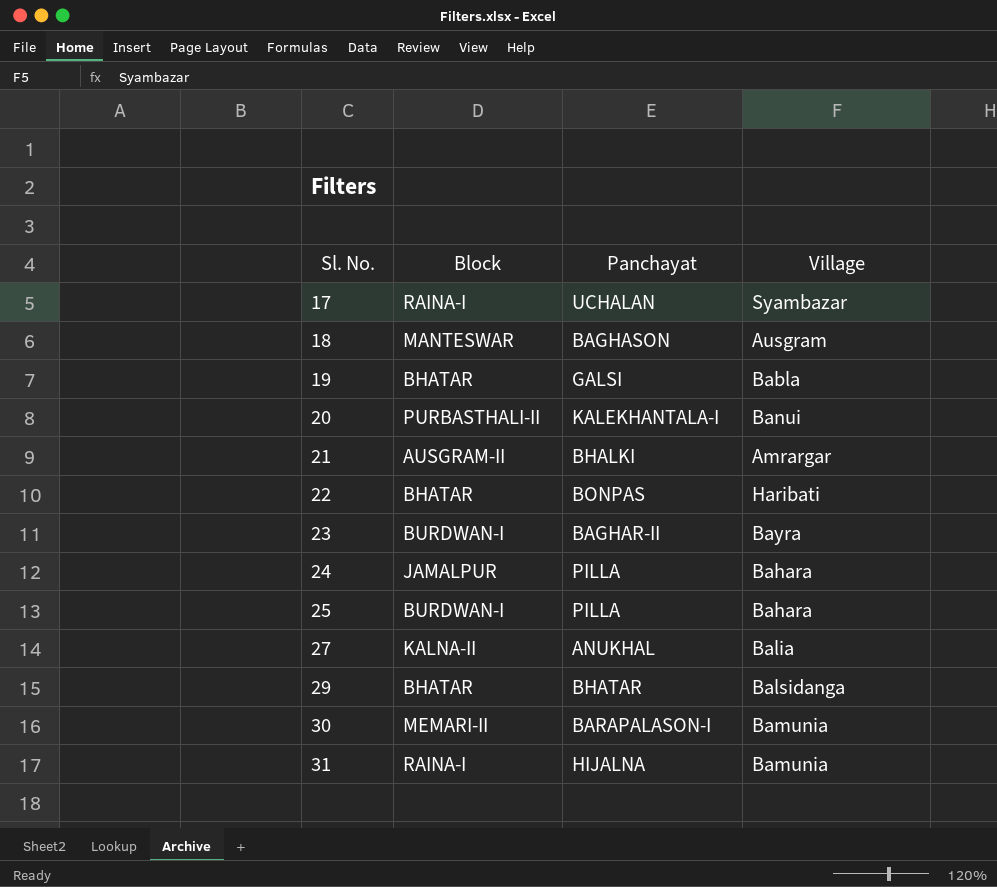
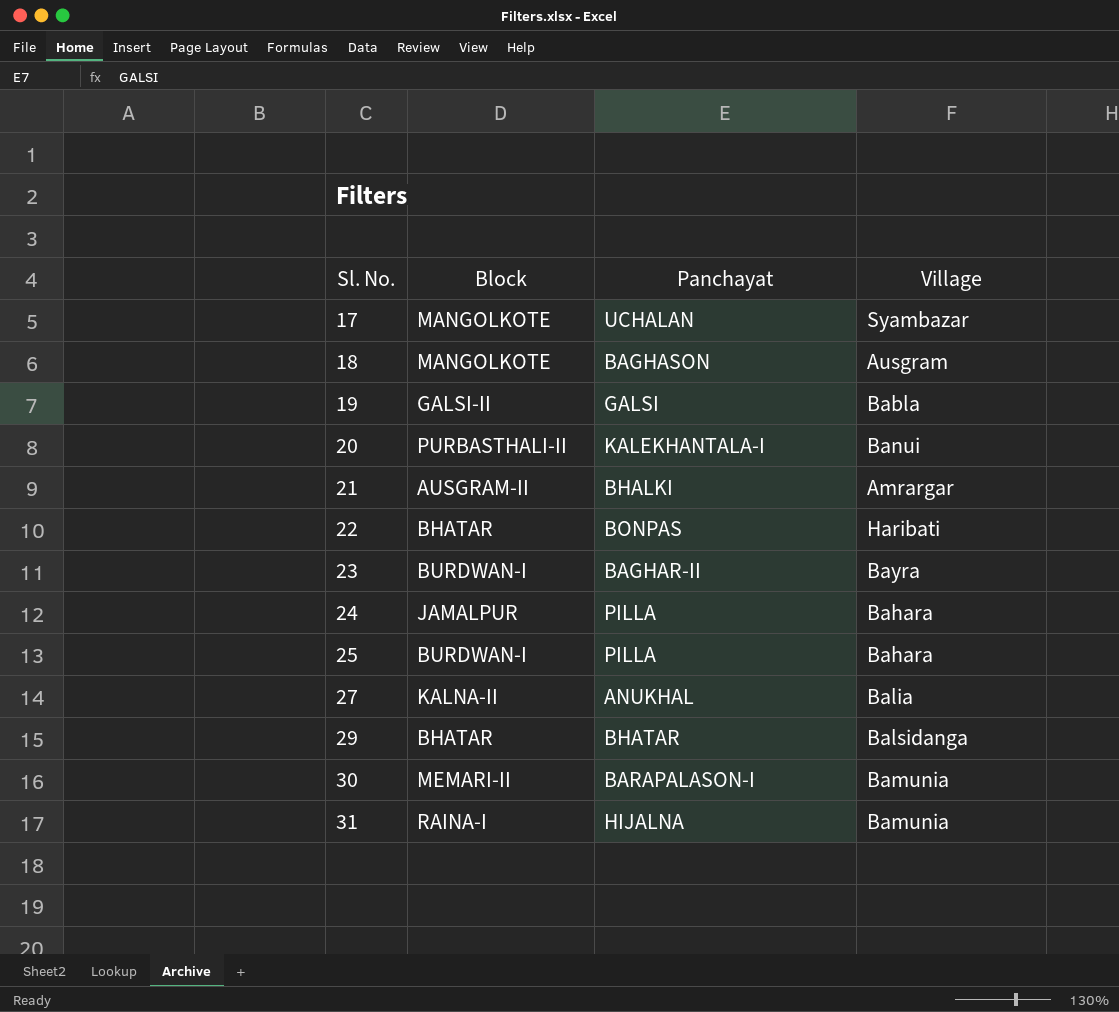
17 | Block: RAINA-I -> MANGOLKOTE
18 | Block: MANTESWAR -> MANGOLKOTE
19 | Block: BHATAR -> GALSI-II

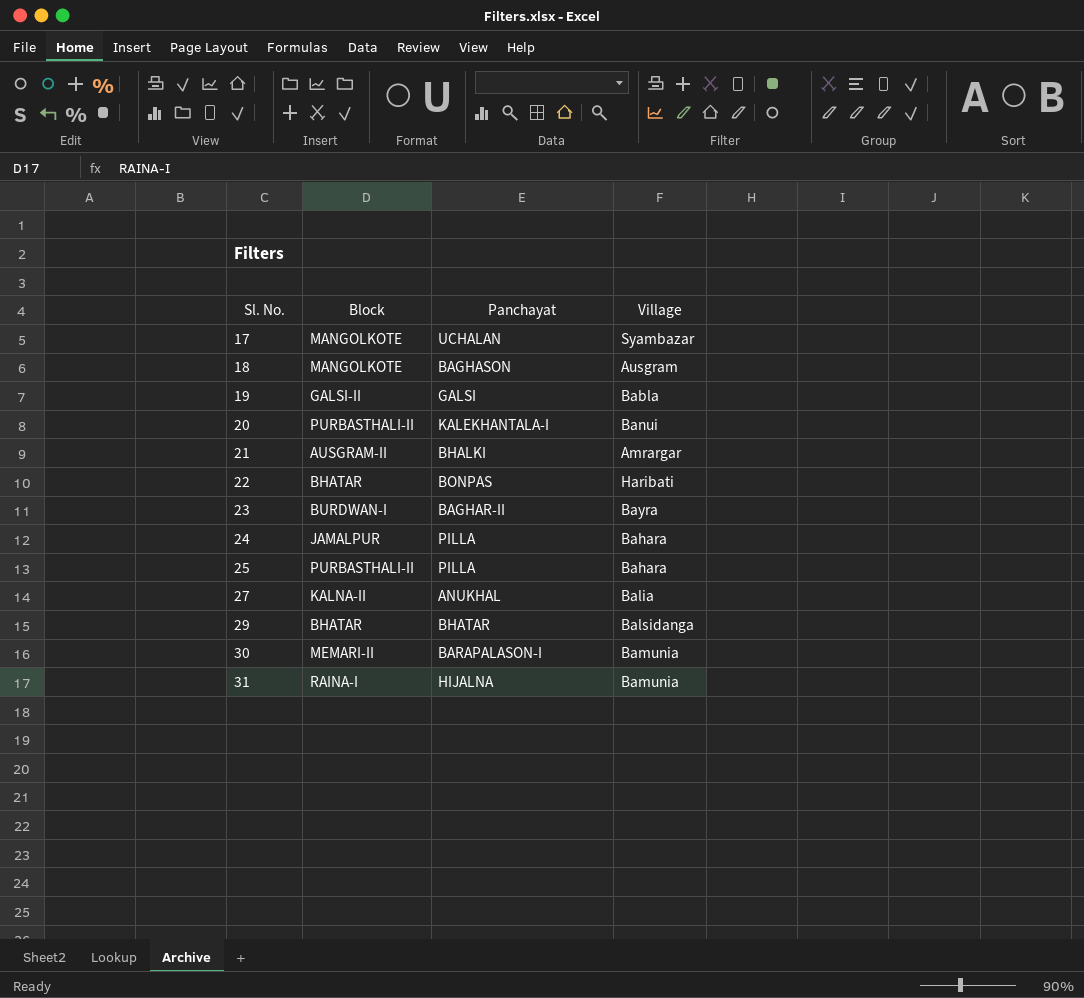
25 | Block: BURDWAN-I -> PURBASTHALI-II

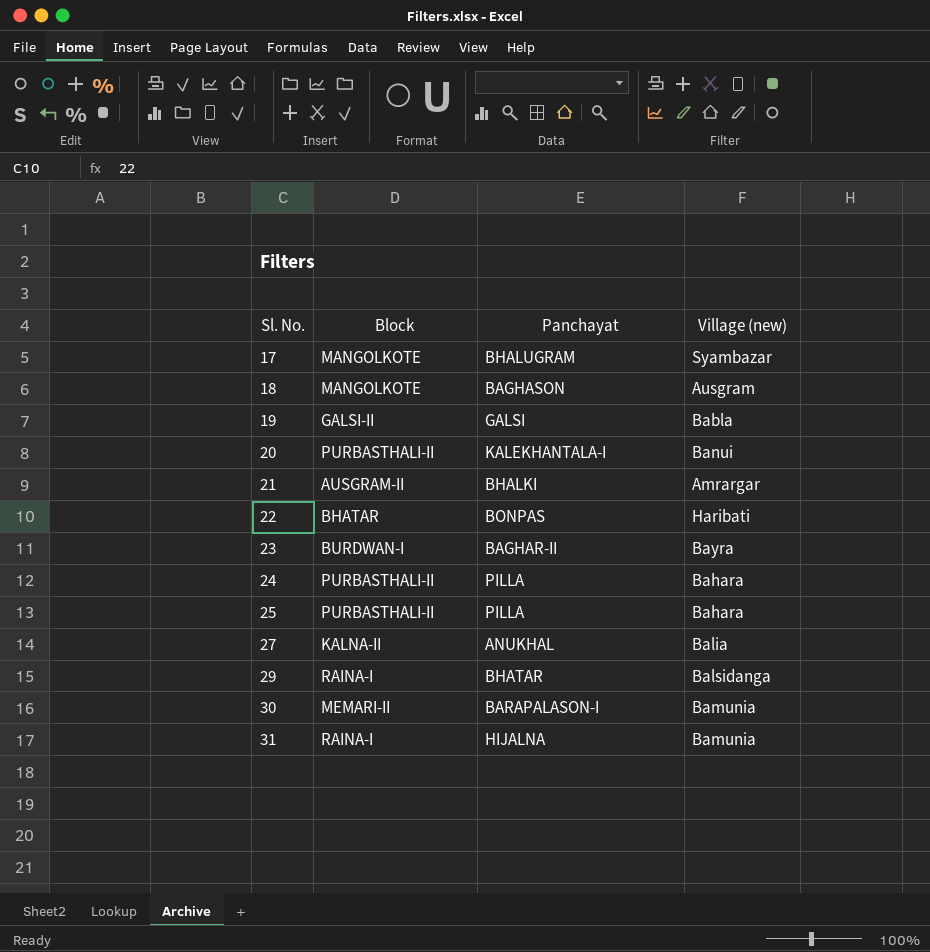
column name: Village -> Village (new)
17 | Panchayat: UCHALAN -> BHALUGRAM
24 | Block: JAMALPUR -> PURBASTHALI-II
29 | Block: BHATAR -> RAINA-I

